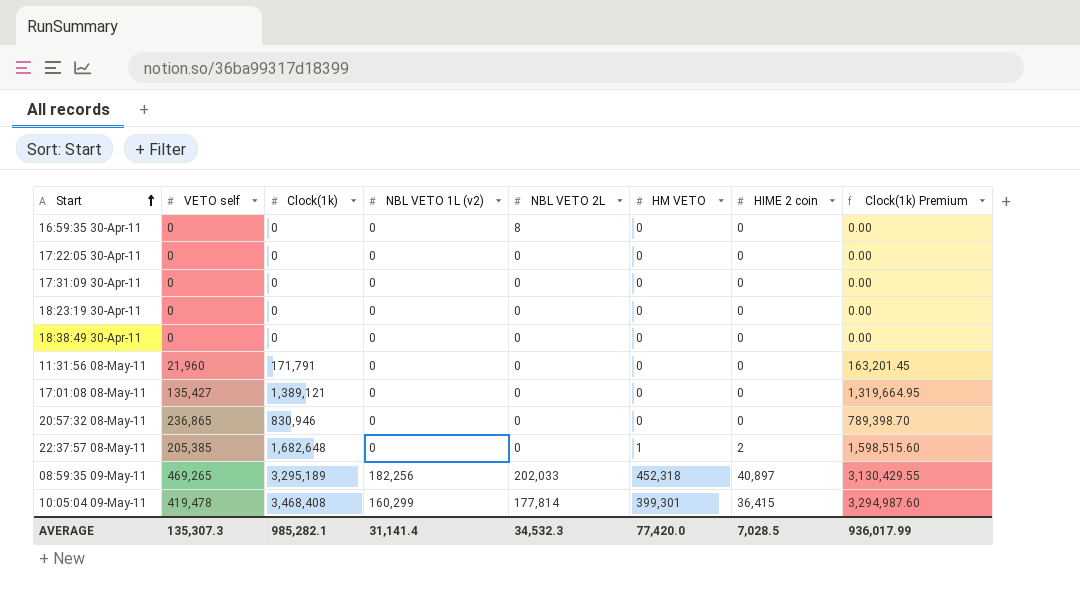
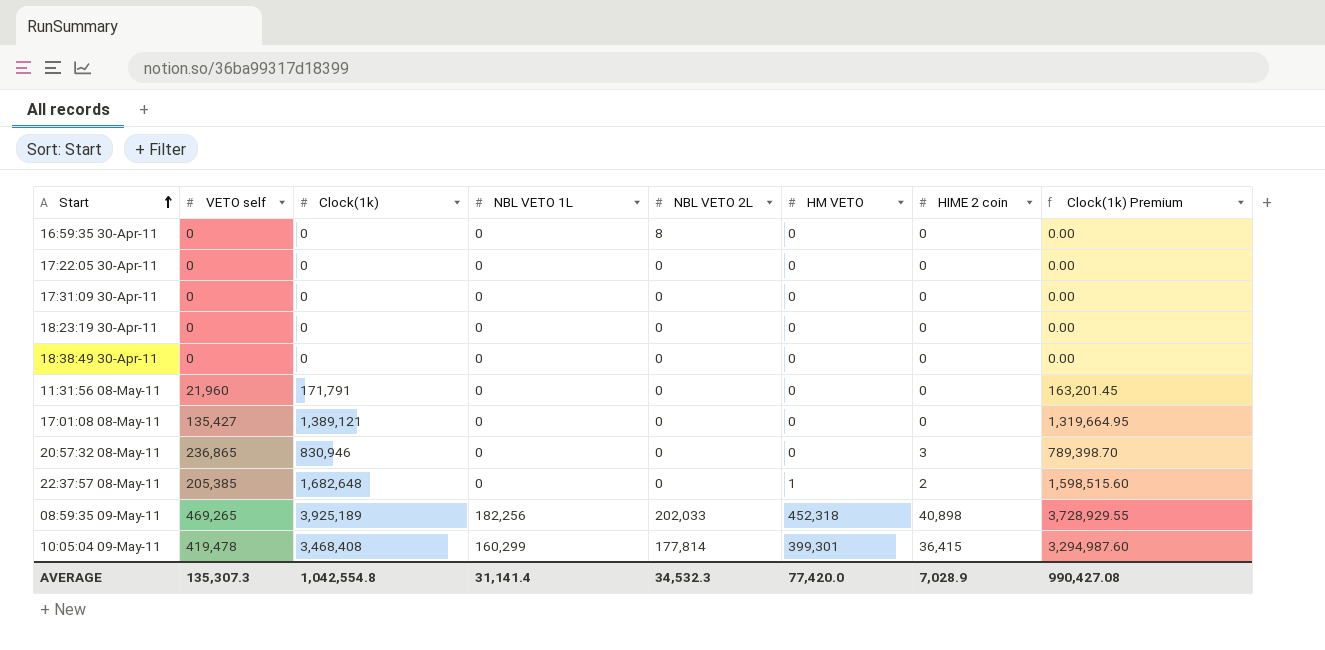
column name: NBL VETO 1L (v2) -> NBL VETO 1L
20:57:32 08-May-11 | HIME 2 coin: 0 -> 3
08:59:35 09-May-11 | Clock(1k): 3,295,189 -> 3,925,189
08:59:35 09-May-11 | HIME 2 coin: 40,897 -> 40,898
08:59:35 09-May-11 | Clock(1k) Premium: 3,130,429.55 -> 3,728,929.55
AVERAGE | Clock(1k): 985,282.1 -> 1,042,554.8
AVERAGE | HIME 2 coin: 7,028.5 -> 7,028.9
AVERAGE | Clock(1k) Premium: 936,017.99 -> 990,427.08

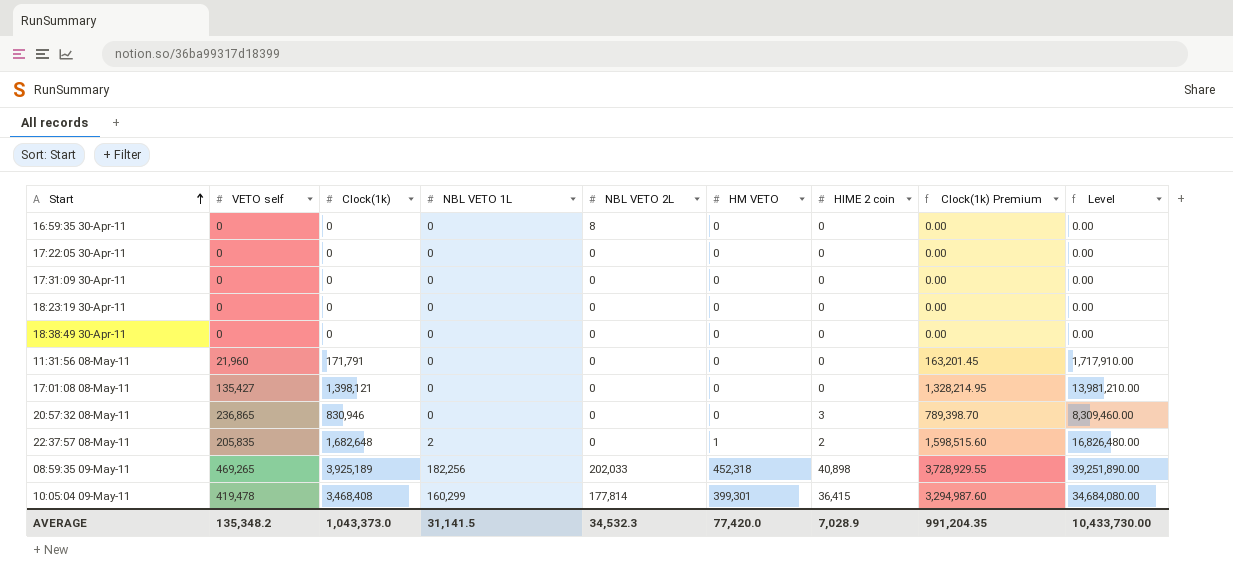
column Level | formula: none -> [Clock(1k)] * 10
17:01:08 08-May-11 | Clock(1k): 1,389,121 -> 1,398,121
17:01:08 08-May-11 | Clock(1k) Premium: 1,319,664.95 -> 1,328,214.95
22:37:57 08-May-11 | VETO self: 205,385 -> 205,835
22:37:57 08-May-11 | NBL VETO 1L: 0 -> 2
AVERAGE | VETO self: 135,307.3 -> 135,348.2
AVERAGE | Clock(1k): 1,042,554.8 -> 1,043,373.0
AVERAGE | NBL VETO 1L: 31,141.4 -> 31,141.5
AVERAGE | Clock(1k) Premium: 990,427.08 -> 991,204.35

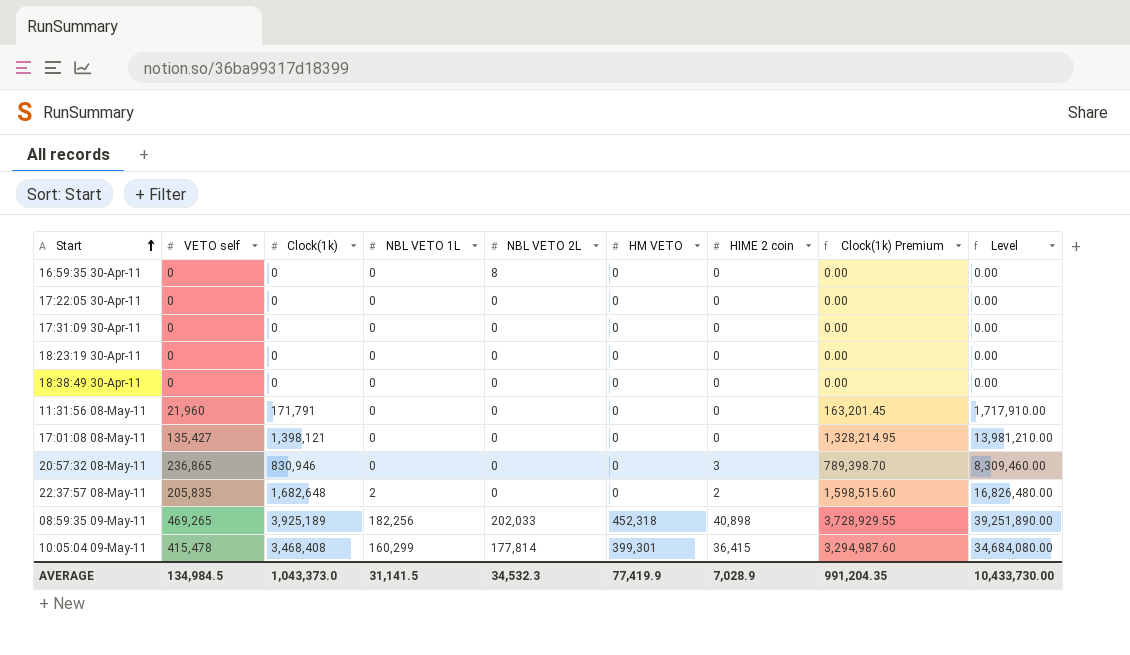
22:37:57 08-May-11 | HM VETO: 1 -> 0
10:05:04 09-May-11 | VETO self: 419,478 -> 415,478
AVERAGE | VETO self: 135,348.2 -> 134,984.5
AVERAGE | HM VETO: 77,420.0 -> 77,419.9

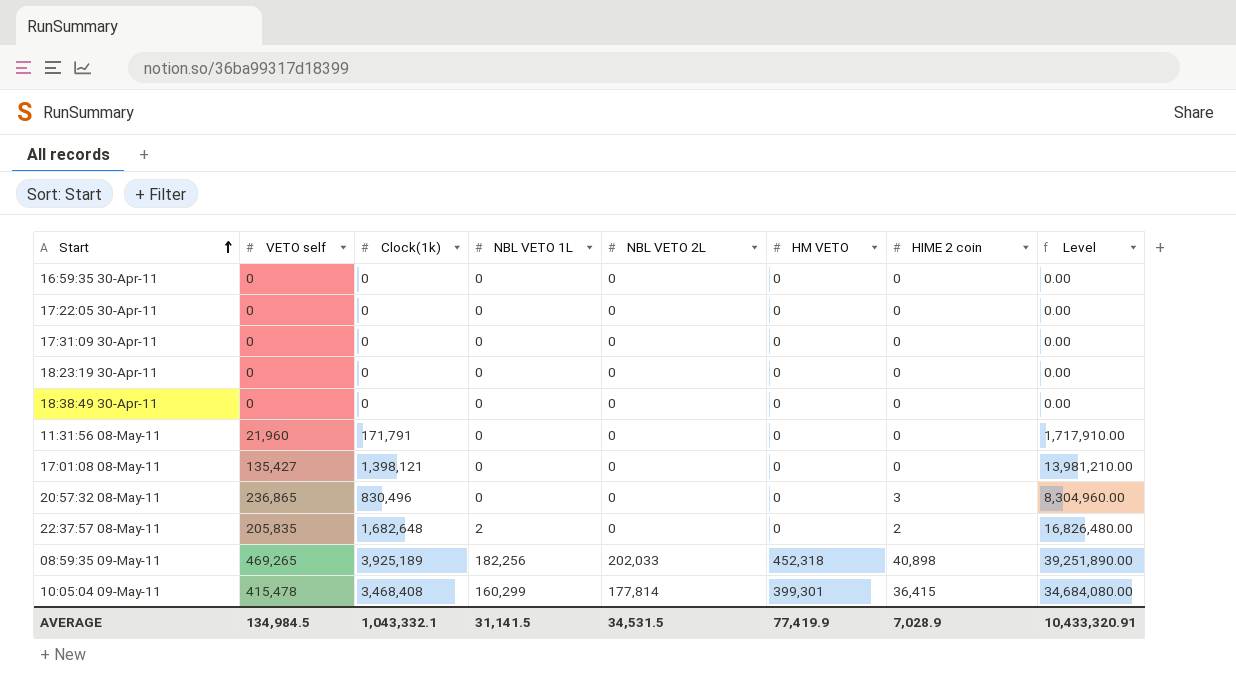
column Clock(1k) Premium | formula: [Clock(1k)] * 0.95 -> none
16:59:35 30-Apr-11 | NBL VETO 2L: 8 -> 0
20:57:32 08-May-11 | Clock(1k): 830,946 -> 830,496
20:57:32 08-May-11 | Level: 8,309,460.00 -> 8,304,960.00
AVERAGE | Clock(1k): 1,043,373.0 -> 1,043,332.1
AVERAGE | NBL VETO 2L: 34,532.3 -> 34,531.5
AVERAGE | Level: 10,433,730.00 -> 10,433,320.91

